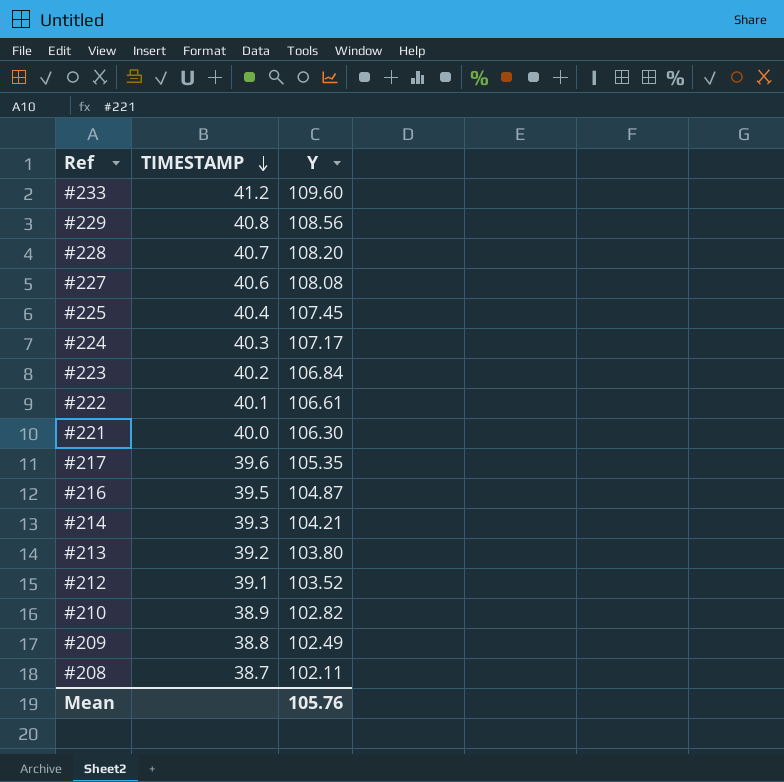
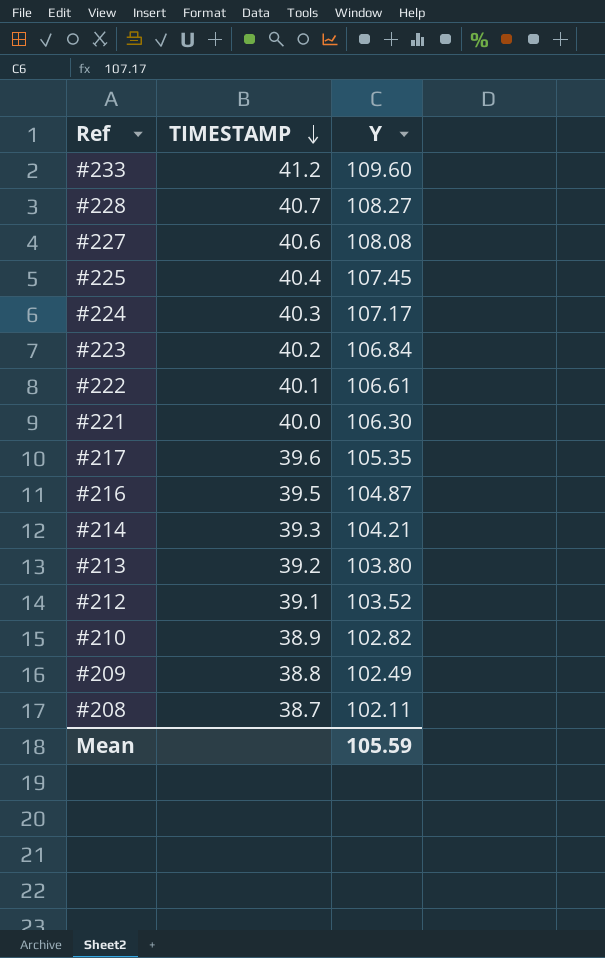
row #229: 40.8 | 108.56 -> none
#228 | Y: 108.20 -> 108.27
Mean | Y: 105.76 -> 105.59

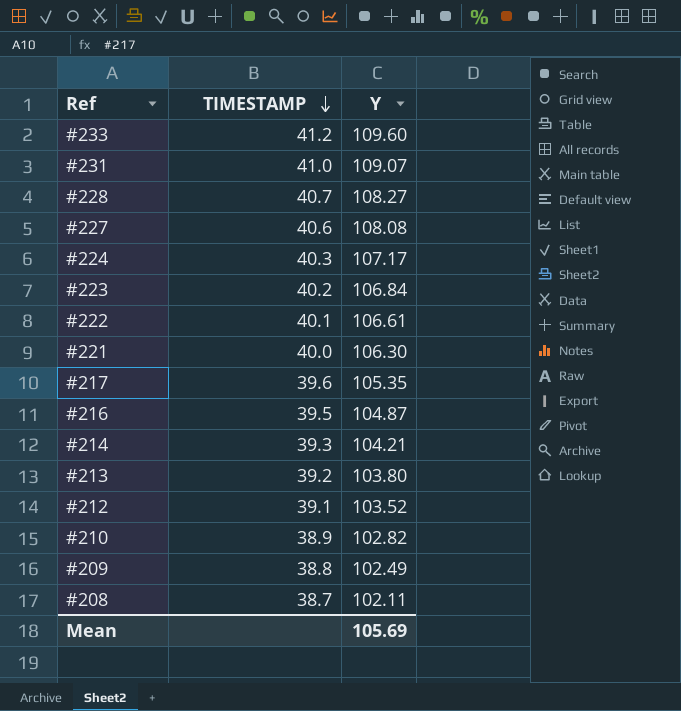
row #225: 40.4 | 107.45 -> none
row #231: none -> 41.0 | 109.07
Mean | Y: 105.59 -> 105.69

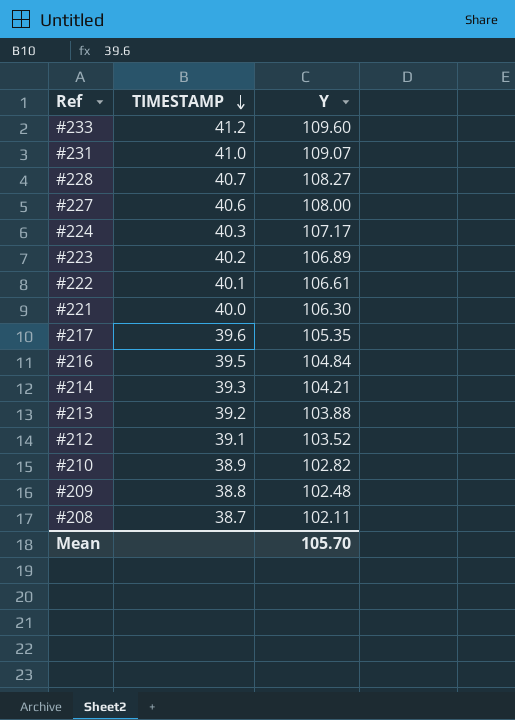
#227 | Y: 108.08 -> 108.00
#223 | Y: 106.84 -> 106.89
#216 | Y: 104.87 -> 104.84
#213 | Y: 103.80 -> 103.88
#209 | Y: 102.49 -> 102.48
Mean | Y: 105.69 -> 105.70

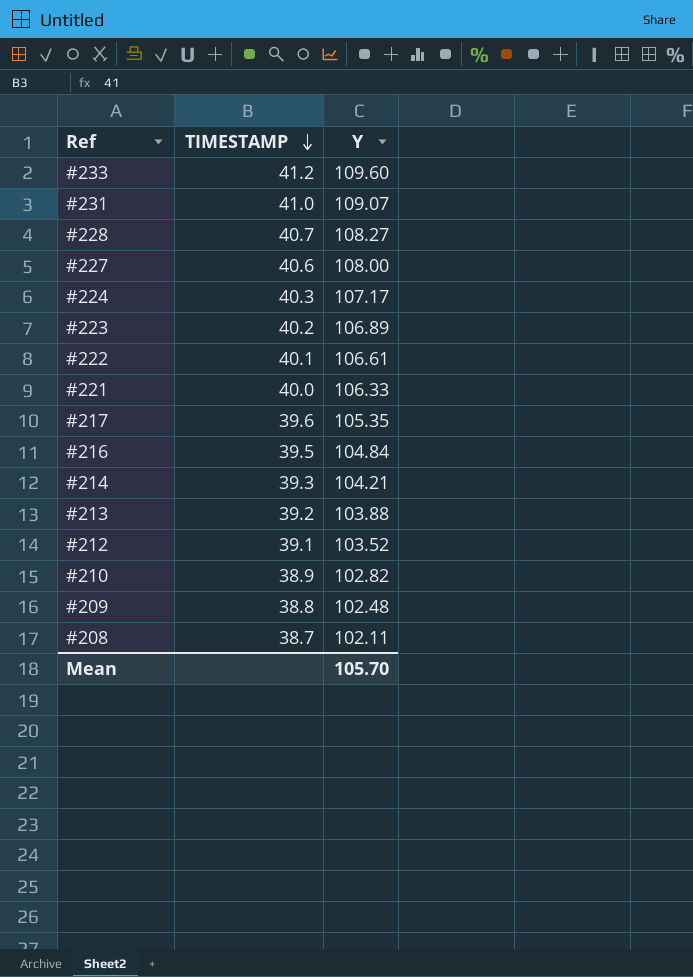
#221 | Y: 106.30 -> 106.33

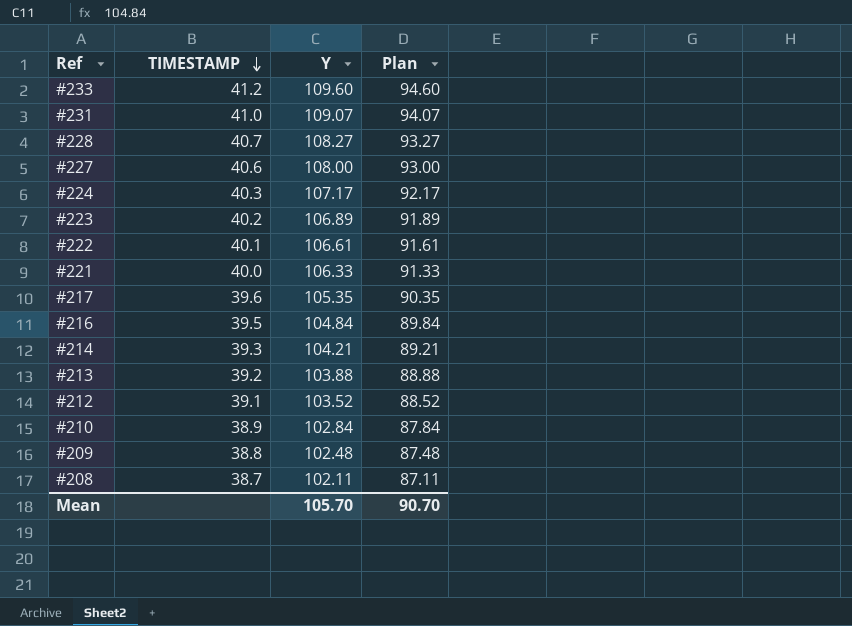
column Plan | formula: none -> [Y] - 15
#210 | Y: 102.82 -> 102.84

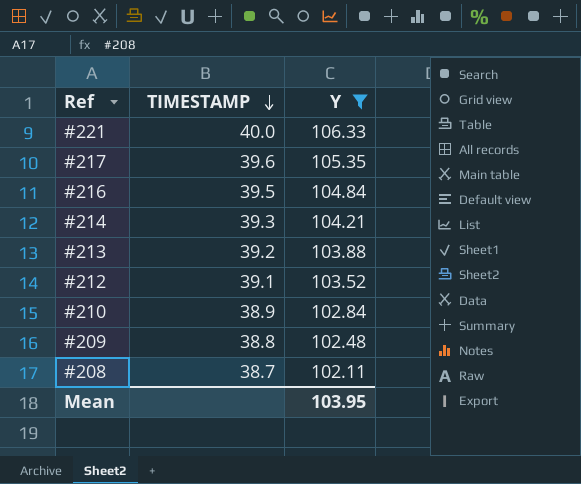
filter: none -> Y <= 106.33
column Plan | formula: [Y] - 15 -> none
Mean | Y: 105.70 -> 103.95

